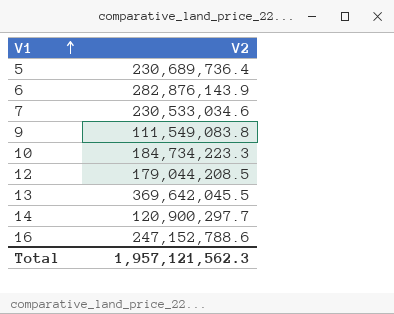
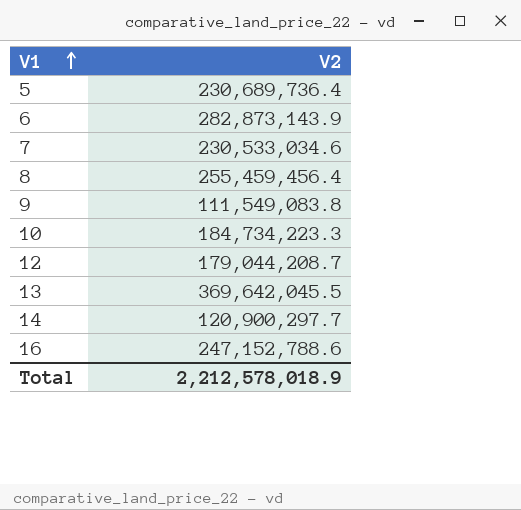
6 | V2: 282,876,143.9 -> 282,873,143.9
row 8: none -> 255,459,456.4
12 | V2: 179,044,208.5 -> 179,044,208.7
Total | V2: 1,957,121,562.3 -> 2,212,578,018.9

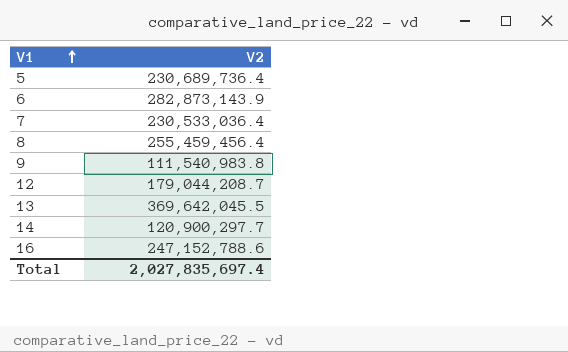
row 10: 184,734,223.3 -> none
7 | V2: 230,533,034.6 -> 230,533,036.4
9 | V2: 111,549,083.8 -> 111,540,983.8
Total | V2: 2,212,578,018.9 -> 2,027,835,697.4

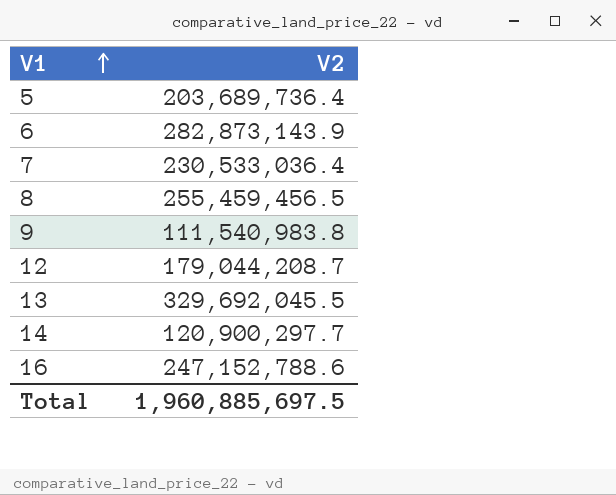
5 | V2: 230,689,736.4 -> 203,689,736.4
8 | V2: 255,459,456.4 -> 255,459,456.5
13 | V2: 369,642,045.5 -> 329,692,045.5
Total | V2: 2,027,835,697.4 -> 1,960,885,697.5

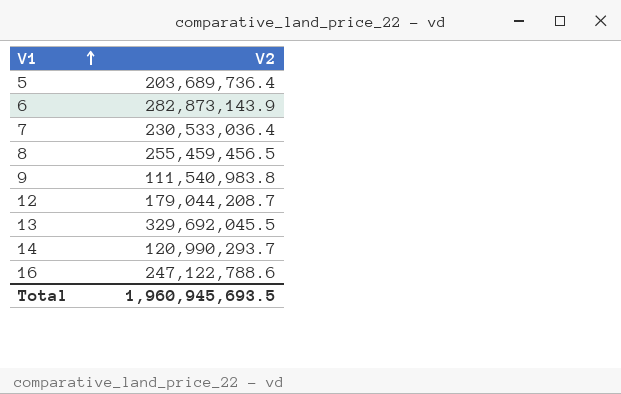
14 | V2: 120,900,297.7 -> 120,990,293.7
16 | V2: 247,152,788.6 -> 247,122,788.6
Total | V2: 1,960,885,697.5 -> 1,960,945,693.5

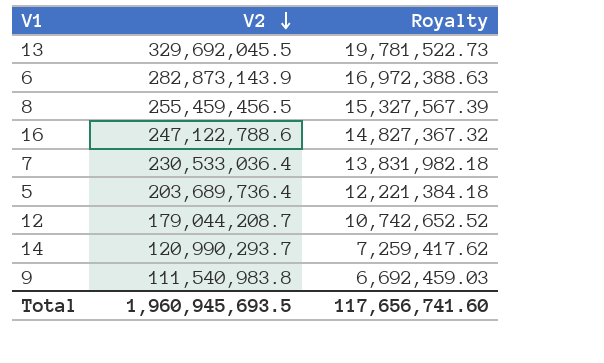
row order: V1 ascending -> V2 descending
column Royalty | formula: none -> [V2] * 0.06

